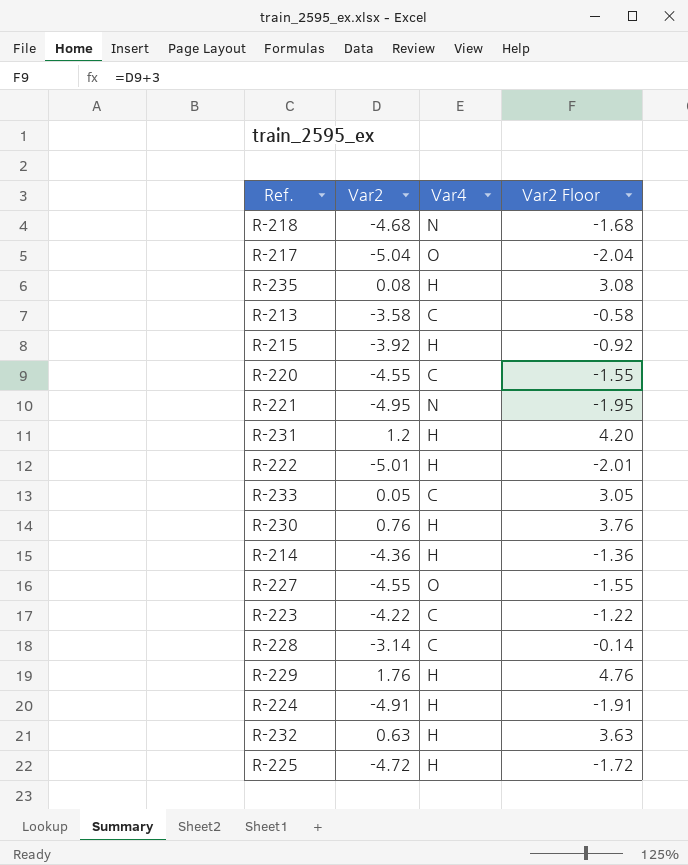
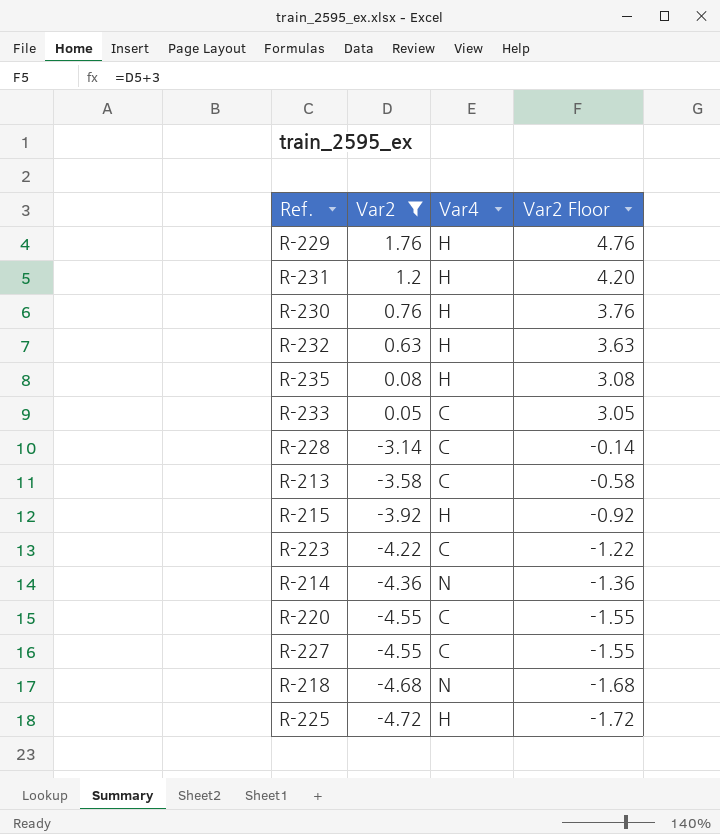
filter: none -> Var2 >= -4.72
row order: none -> Var2 descending
R-214 | Var4: H -> N
R-227 | Var4: O -> C

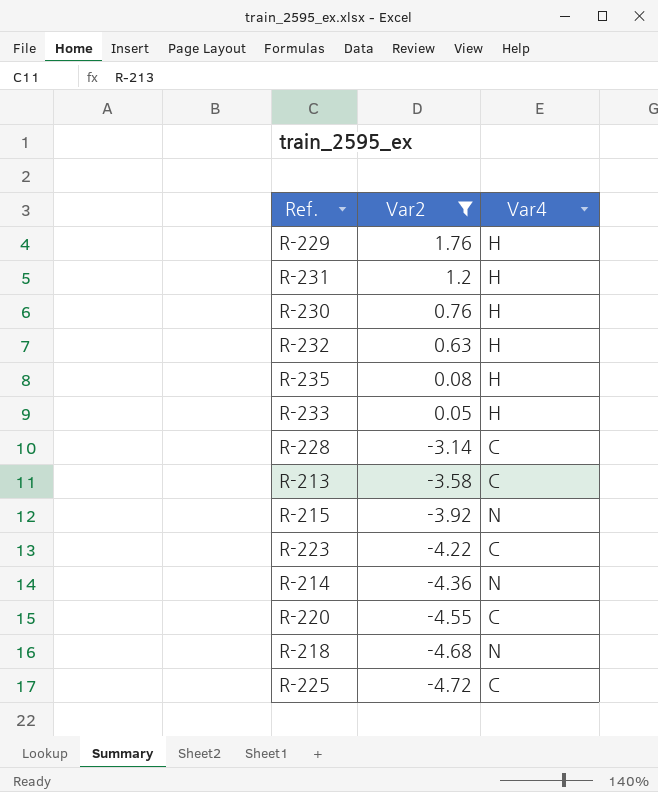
column Var2 Floor | formula: [Var2] + 3 -> none
row R-227: -4.55 | C | -1.55 -> none
R-233 | Var4: C -> H
R-215 | Var4: H -> N
R-225 | Var4: H -> C

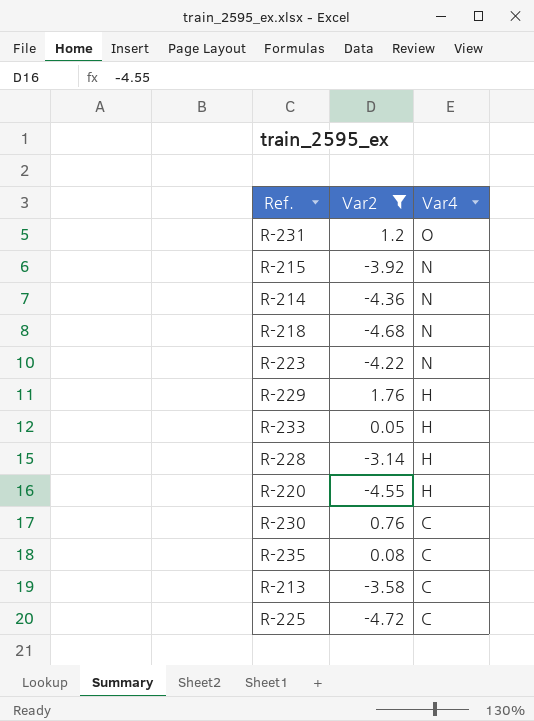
row order: Var2 descending -> Var4 descending
row R-232: 0.63 | H -> none
R-231 | Var4: H -> O
R-223 | Var4: C -> N
R-228 | Var4: C -> H
R-220 | Var4: C -> H
R-230 | Var4: H -> C
R-235 | Var4: H -> C

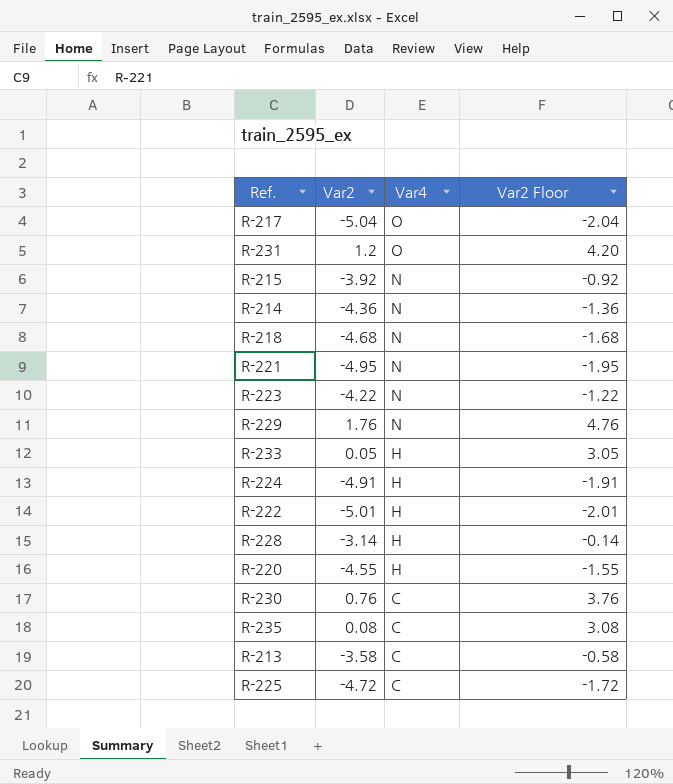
filter: Var2 >= -4.72 -> none
column Var2 Floor | formula: none -> [Var2] + 3
R-229 | Var4: H -> N

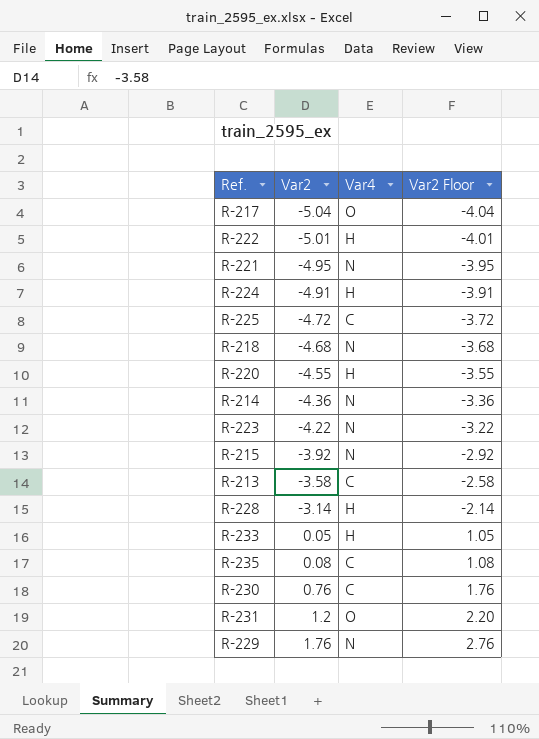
row order: Var4 descending -> Var2 ascending
column Var2 Floor | formula: [Var2] + 3 -> [Var2] + 1

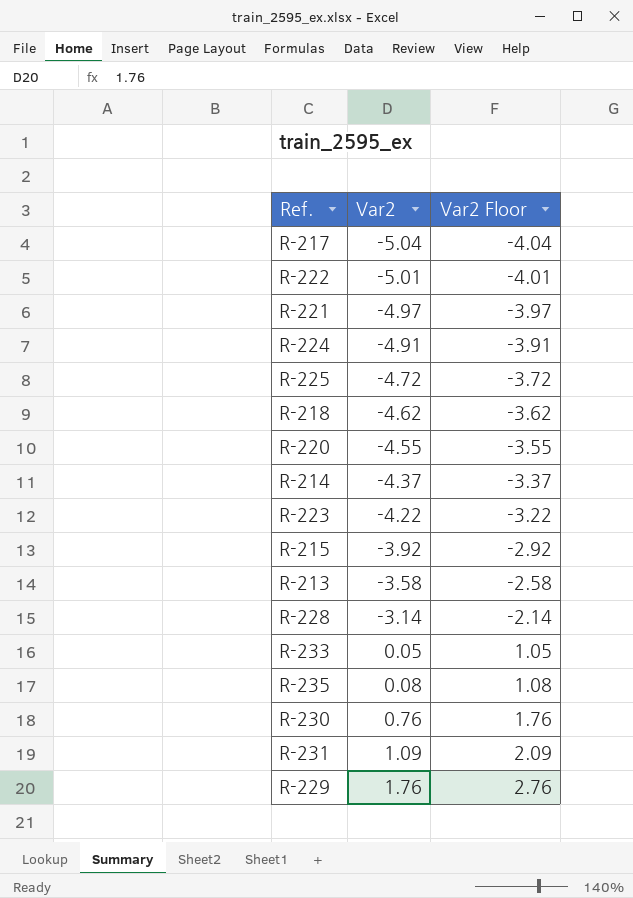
column Var4 | position: 3 -> none
R-221 | Var2: -4.95 -> -4.97
R-221 | Var2 Floor: -3.95 -> -3.97
R-218 | Var2: -4.68 -> -4.62
R-218 | Var2 Floor: -3.68 -> -3.62
R-214 | Var2: -4.36 -> -4.37
R-214 | Var2 Floor: -3.36 -> -3.37
R-231 | Var2: 1.2 -> 1.09
R-231 | Var2 Floor: 2.20 -> 2.09

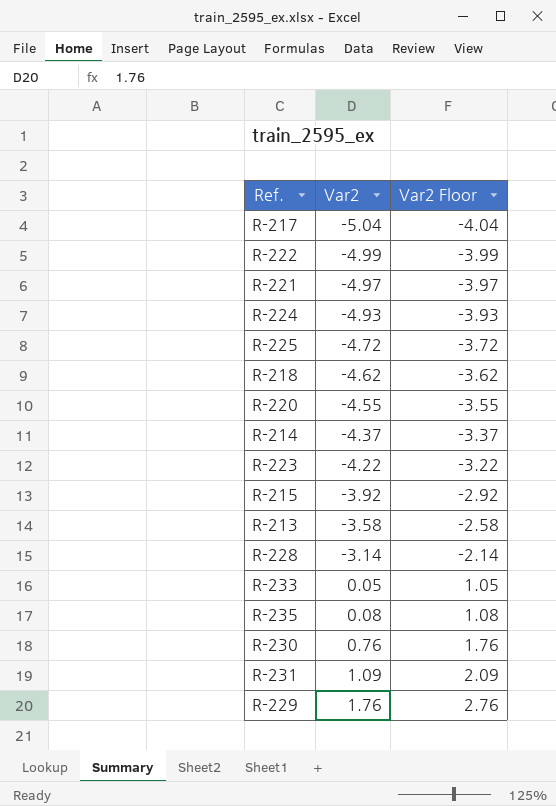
R-222 | Var2: -5.01 -> -4.99
R-222 | Var2 Floor: -4.01 -> -3.99
R-224 | Var2: -4.91 -> -4.93
R-224 | Var2 Floor: -3.91 -> -3.93

